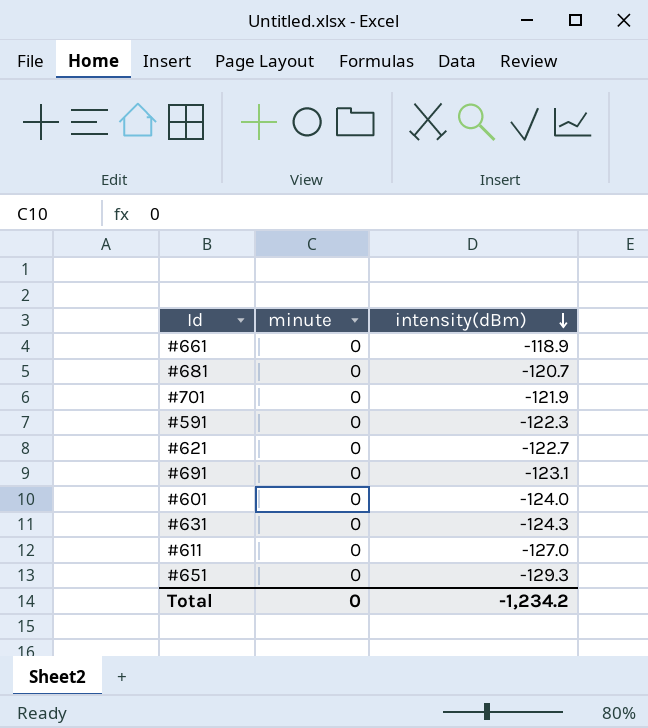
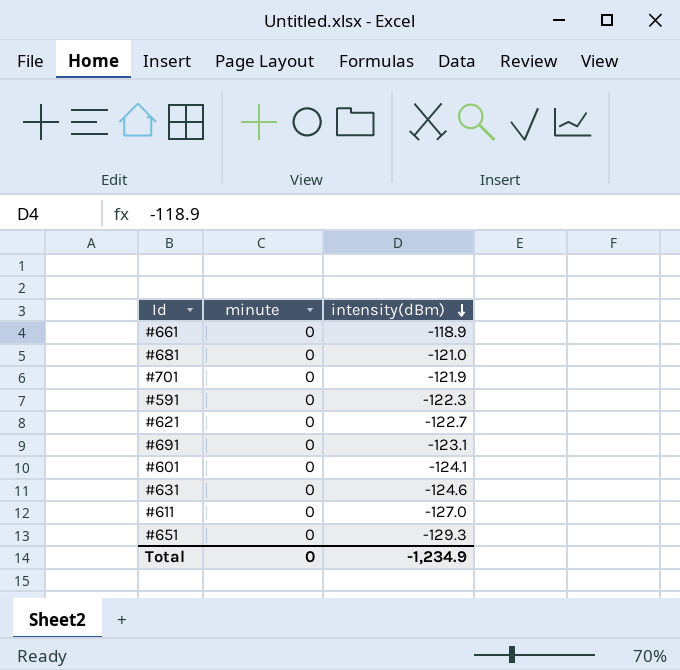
#681 | intensity(dBm): -120.7 -> -121.0
#601 | intensity(dBm): -124.0 -> -124.1
#631 | intensity(dBm): -124.3 -> -124.6
Total | intensity(dBm): -1,234.2 -> -1,234.9

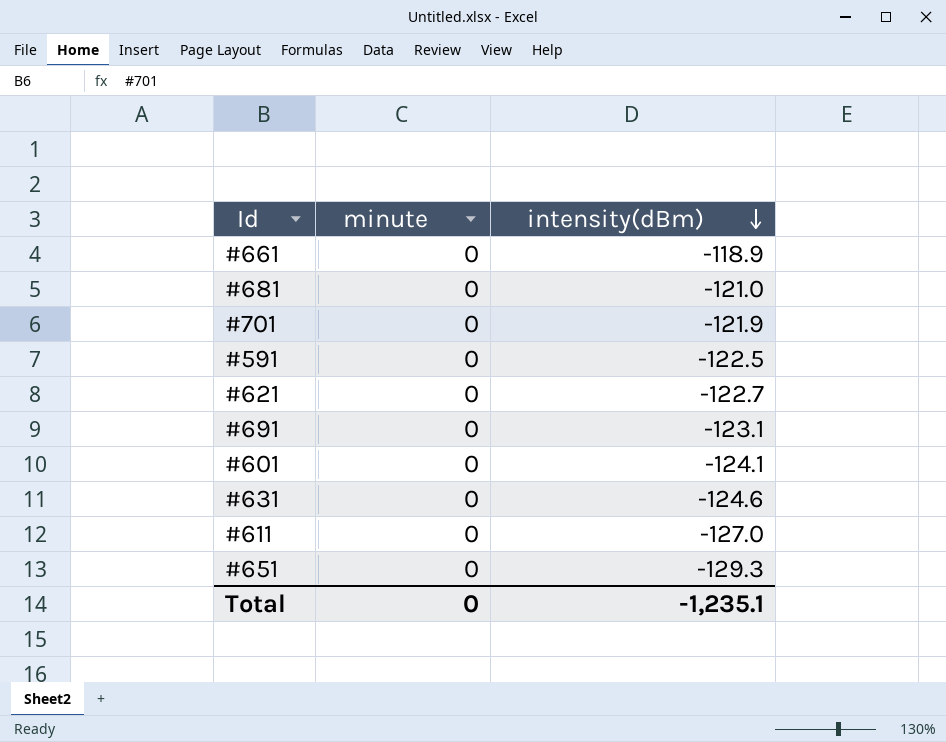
#591 | intensity(dBm): -122.3 -> -122.5
Total | intensity(dBm): -1,234.9 -> -1,235.1

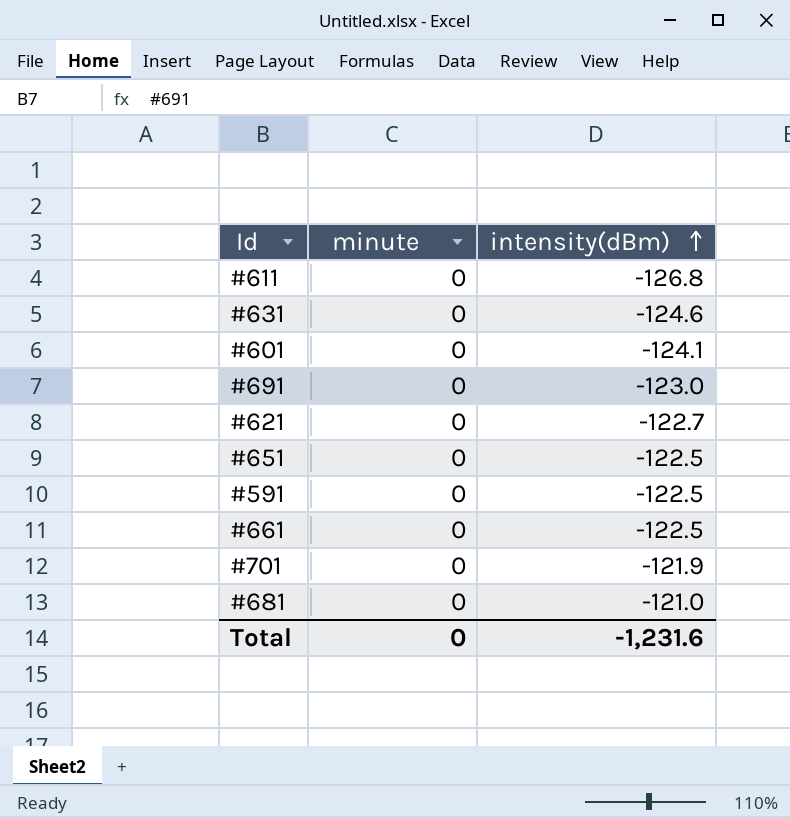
row order: intensity(dBm) descending -> intensity(dBm) ascending
#611 | intensity(dBm): -127.0 -> -126.8
#691 | intensity(dBm): -123.1 -> -123.0
#651 | intensity(dBm): -129.3 -> -122.5
#661 | intensity(dBm): -118.9 -> -122.5
Total | intensity(dBm): -1,235.1 -> -1,231.6

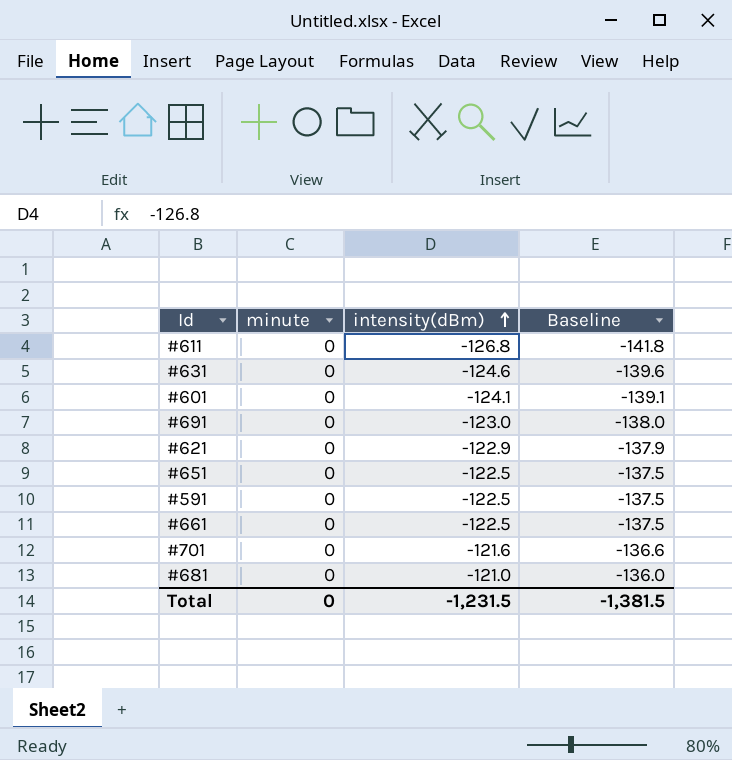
column Baseline | formula: none -> [intensity(dBm)] - 15
#621 | intensity(dBm): -122.7 -> -122.9
#701 | intensity(dBm): -121.9 -> -121.6
Total | intensity(dBm): -1,231.6 -> -1,231.5

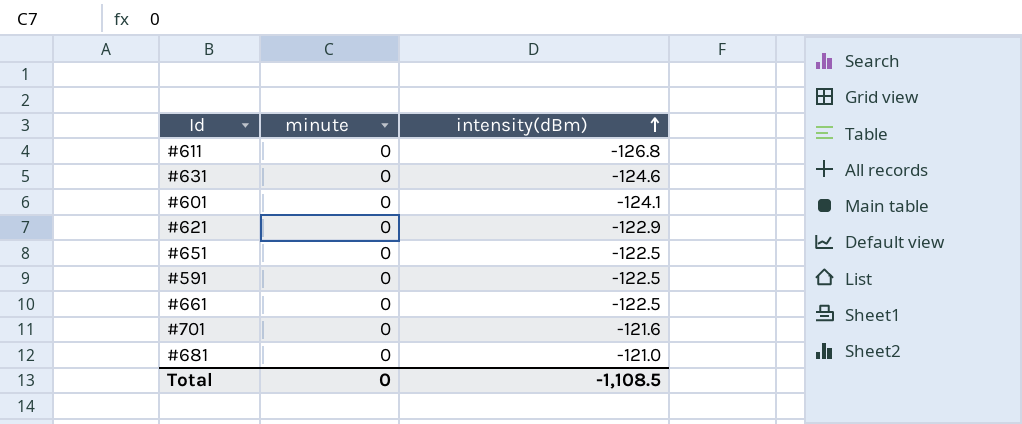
column Baseline | formula: [intensity(dBm)] - 15 -> none
row #691: 0 | -123.0 | -138.0 -> none
Total | intensity(dBm): -1,231.5 -> -1,108.5

